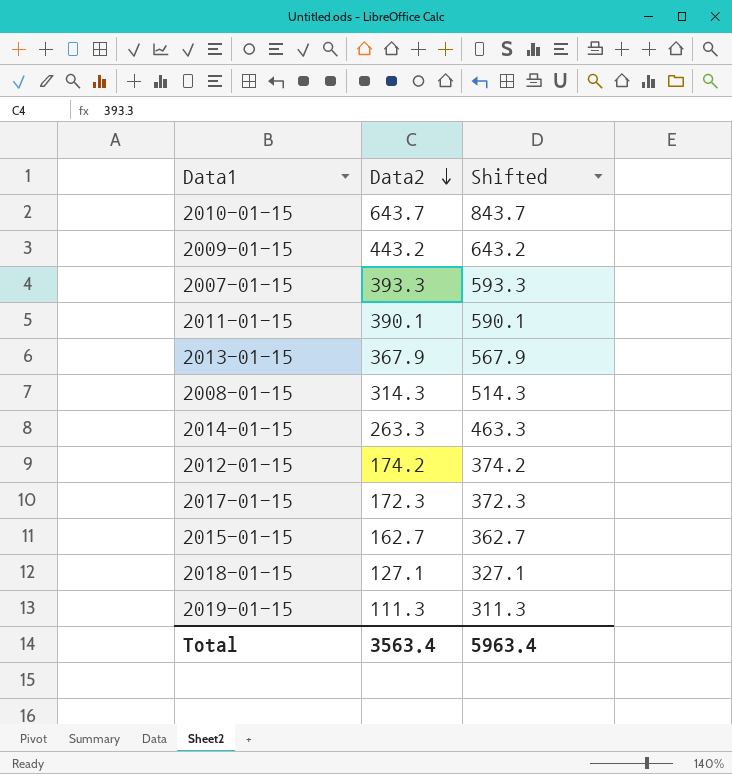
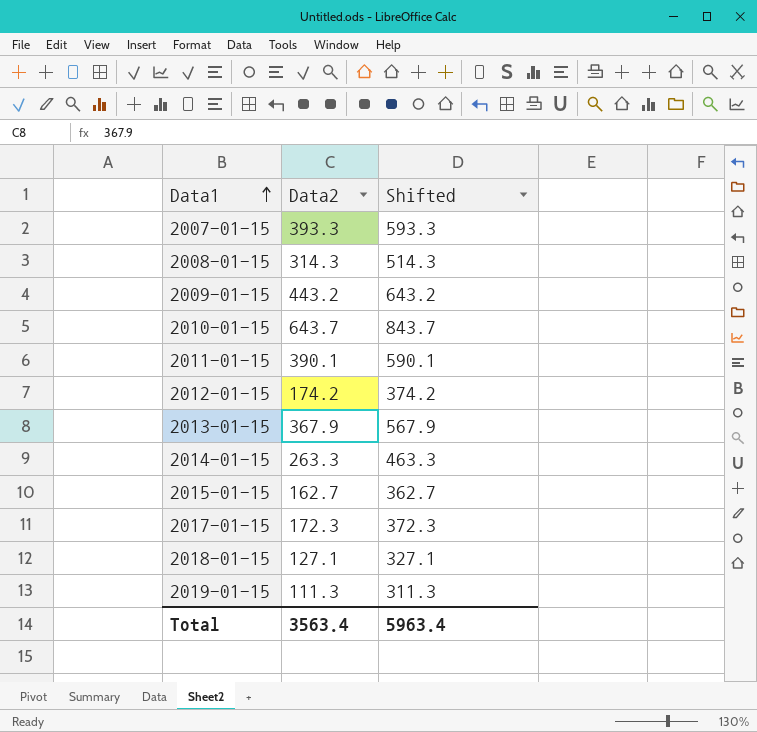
row order: Data2 descending -> Data1 ascending

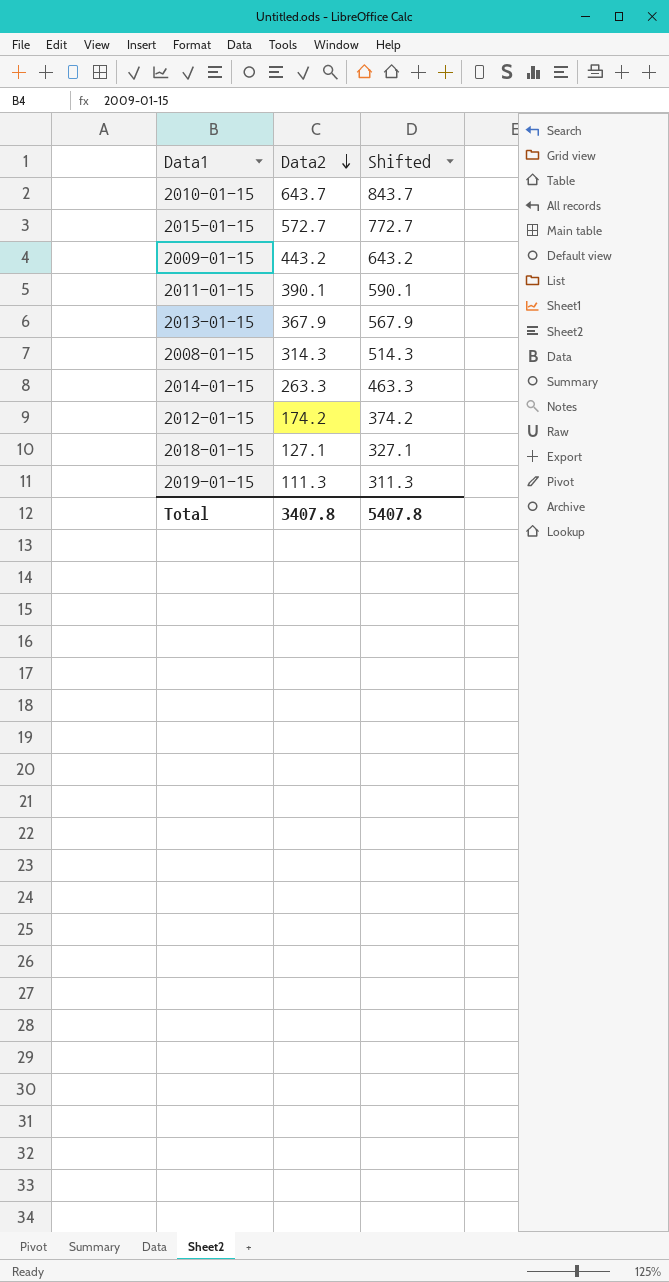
row order: Data1 ascending -> Data2 descending
row 2007-01-15: 393.3 | 593.3 -> none
row 2017-01-15: 172.3 | 372.3 -> none
2015-01-15 | Data2: 162.7 -> 572.7
2015-01-15 | Shifted: 362.7 -> 772.7
Total | Data2: 3563.4 -> 3407.8
Total | Shifted: 5963.4 -> 5407.8

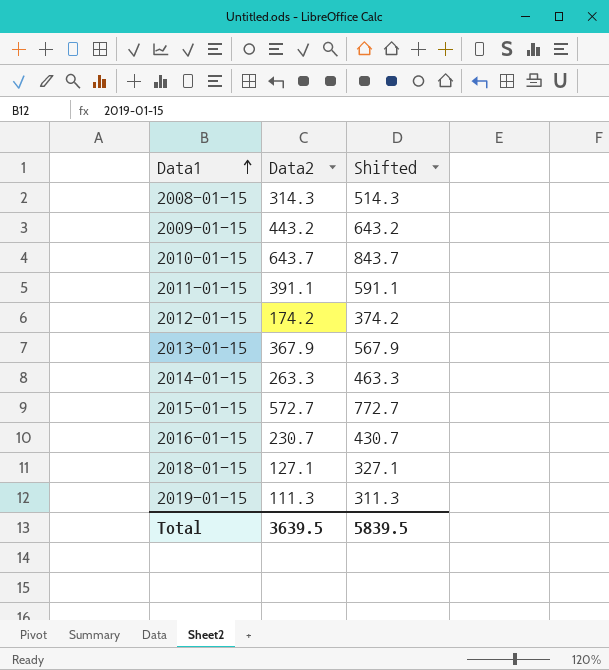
row order: Data2 descending -> Data1 ascending
2011-01-15 | Data2: 390.1 -> 391.1
2011-01-15 | Shifted: 590.1 -> 591.1
row 2016-01-15: none -> 230.7 | 430.7
Total | Data2: 3407.8 -> 3639.5
Total | Shifted: 5407.8 -> 5839.5

